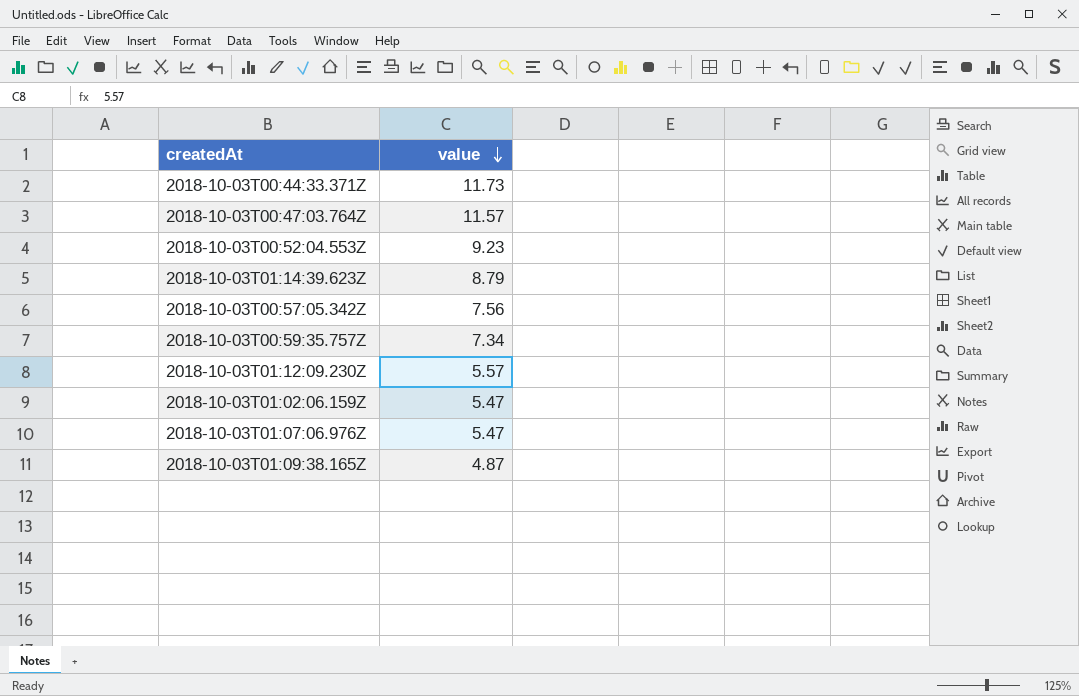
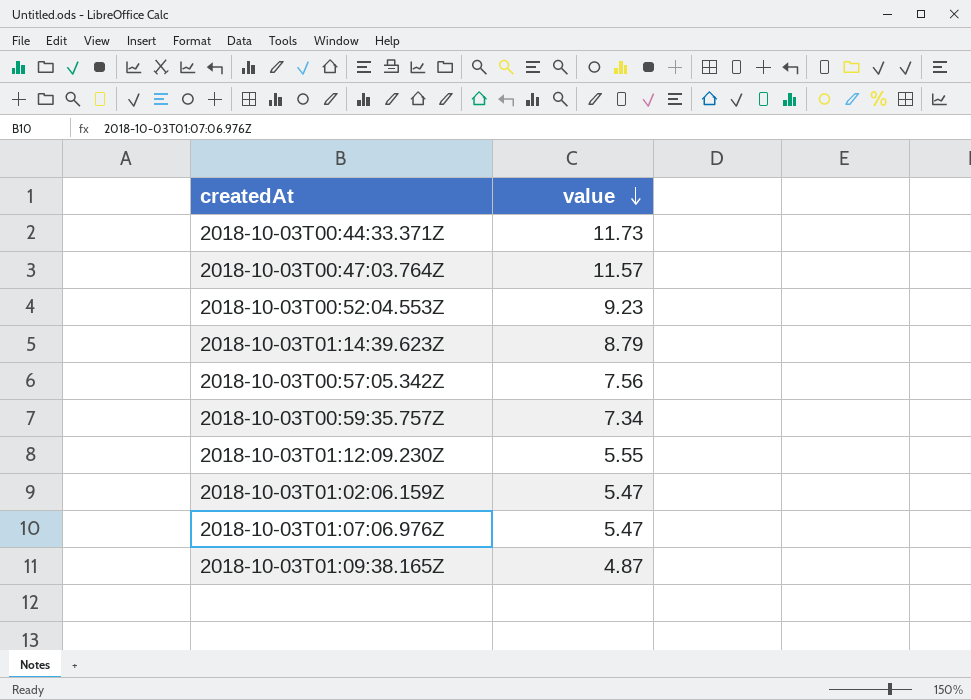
2018-10-03T01:12:09.230Z | value: 5.57 -> 5.55

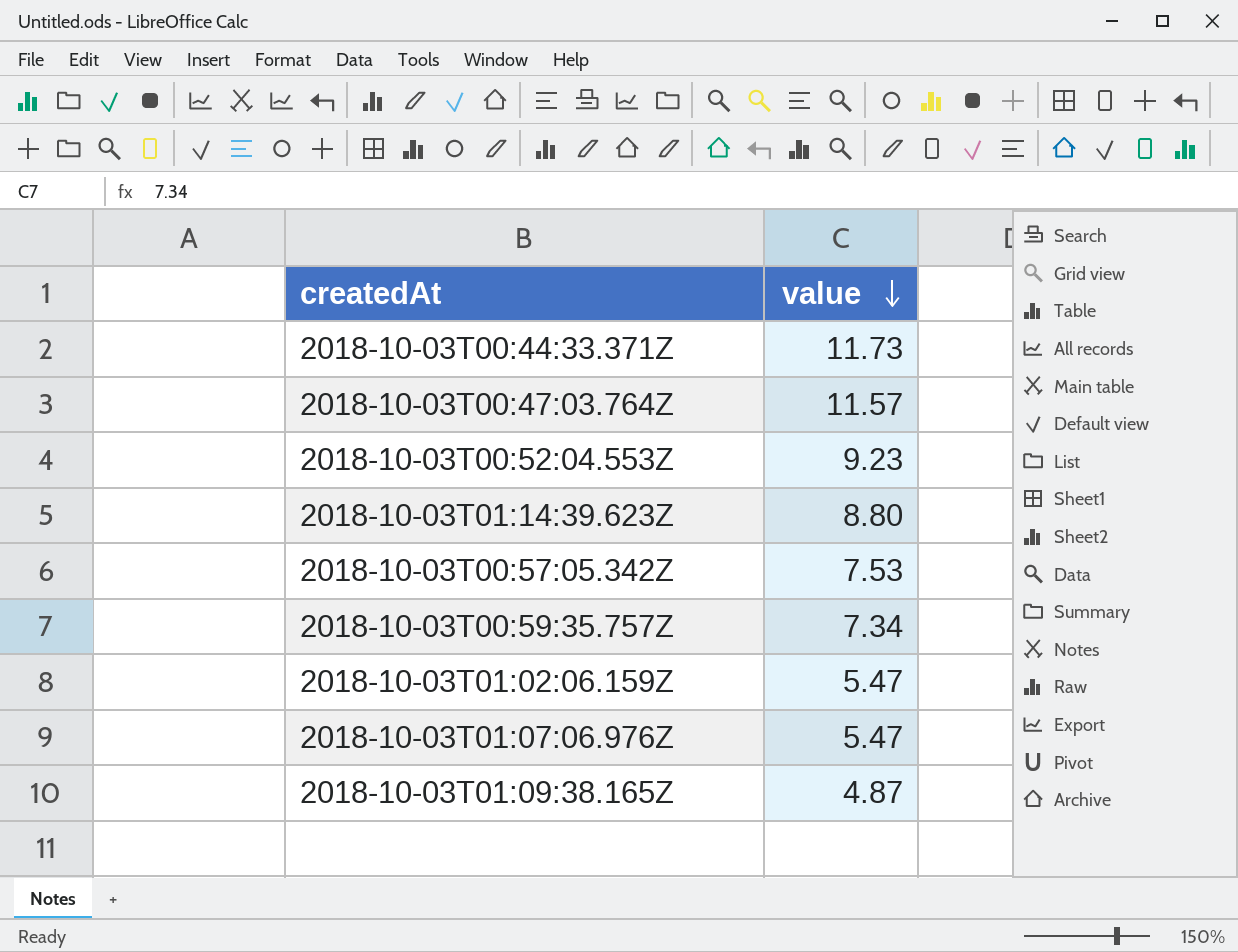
row 2018-10-03T01:12:09.230Z: 5.55 -> none
2018-10-03T01:14:39.623Z | value: 8.79 -> 8.80
2018-10-03T00:57:05.342Z | value: 7.56 -> 7.53

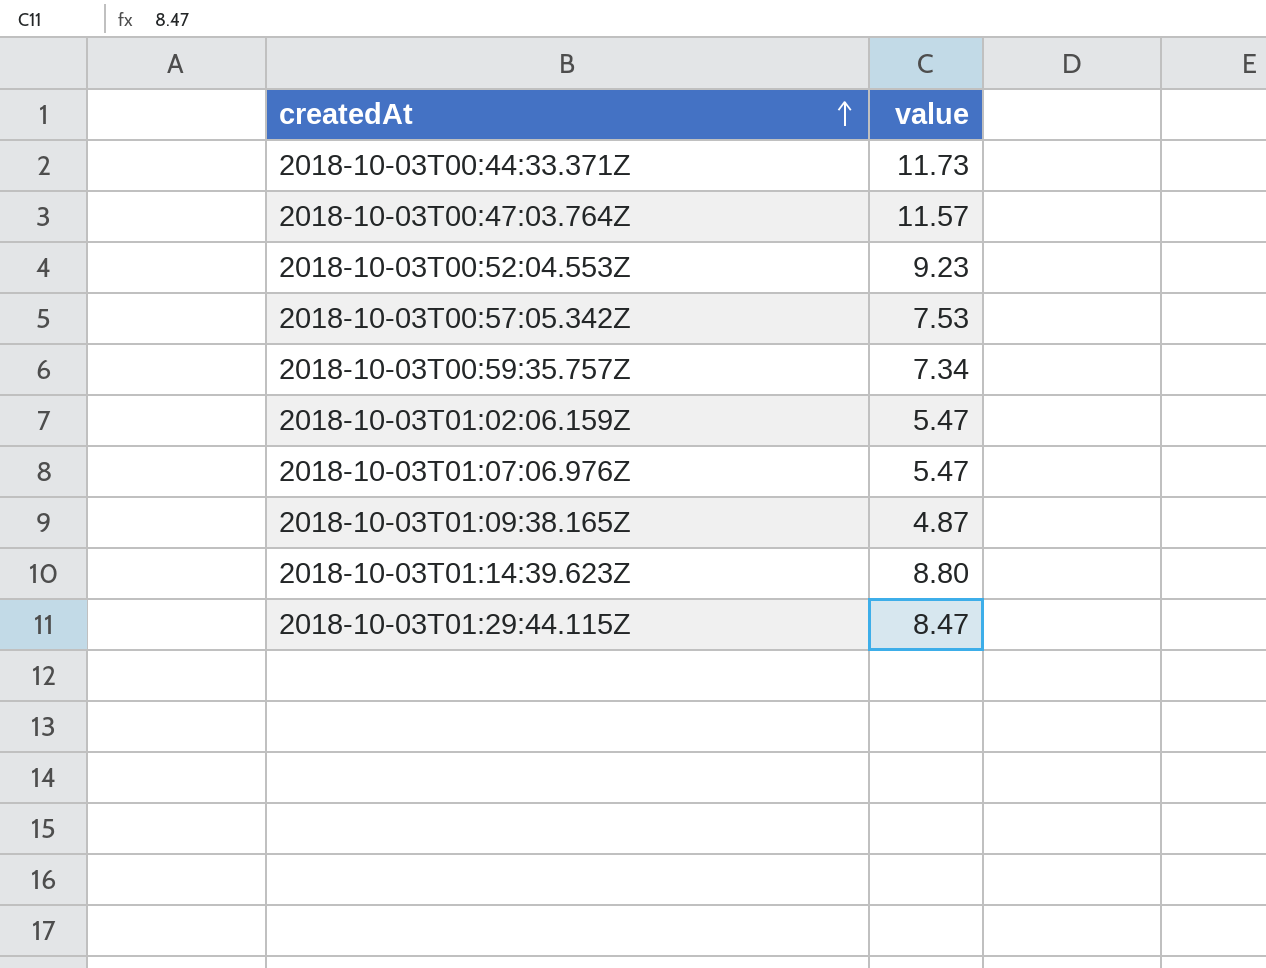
row order: value descending -> createdAt ascending
row 2018-10-03T01:29:44.115Z: none -> 8.47

